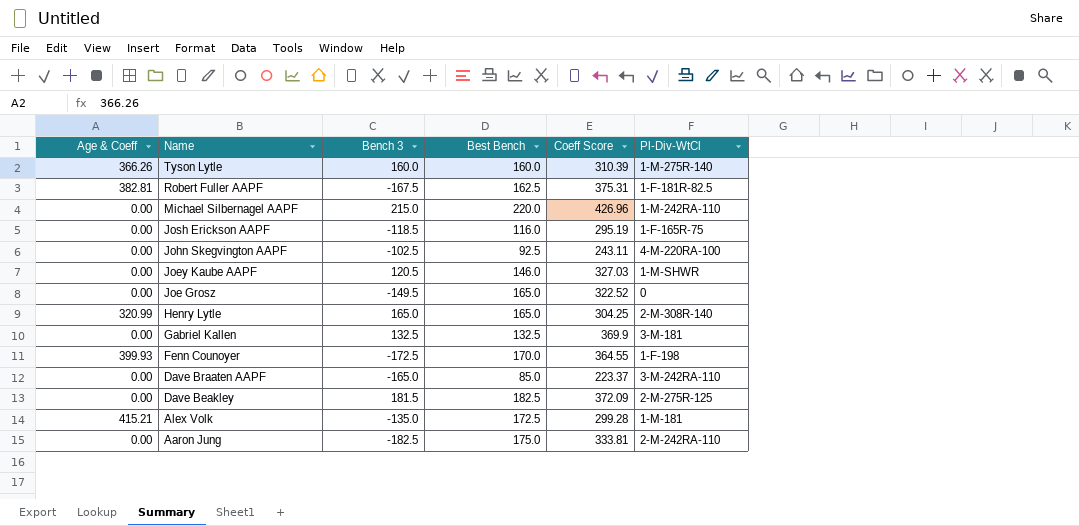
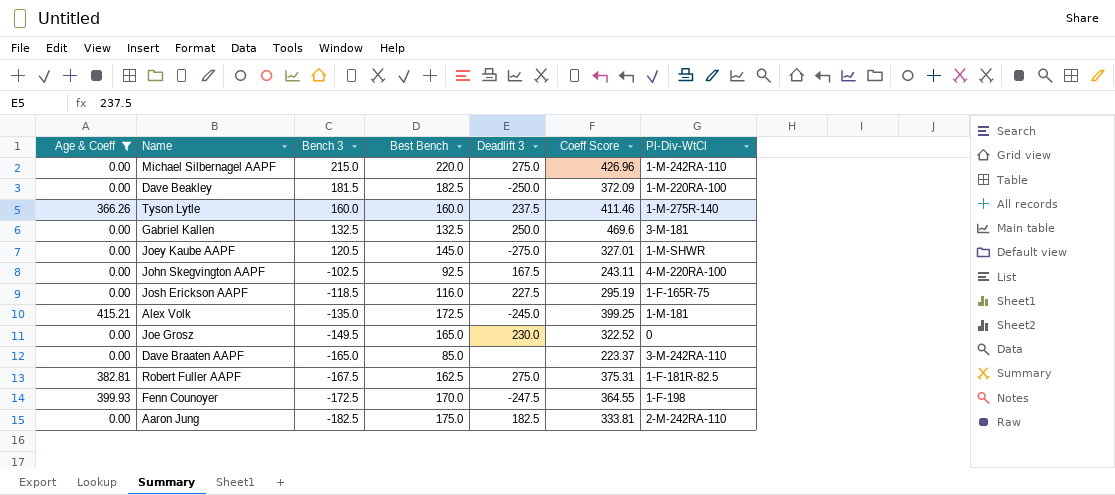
filter: none -> Age & Coeff != 320.99
row order: Name descending -> Bench 3 descending
column Deadlift 3 | position: none -> 5
Dave Beakley | Pl-Div-WtCl: 2-M-275R-125 -> 1-M-220RA-100
Tyson Lytle | Coeff Score: 310.39 -> 411.46
Gabriel Kallen | Coeff Score: 369.9 -> 469.6
Joey Kaube AAPF | Best Bench: 146.0 -> 145.0
Joey Kaube AAPF | Coeff Score: 327.03 -> 327.01
Alex Volk | Coeff Score: 299.28 -> 399.25

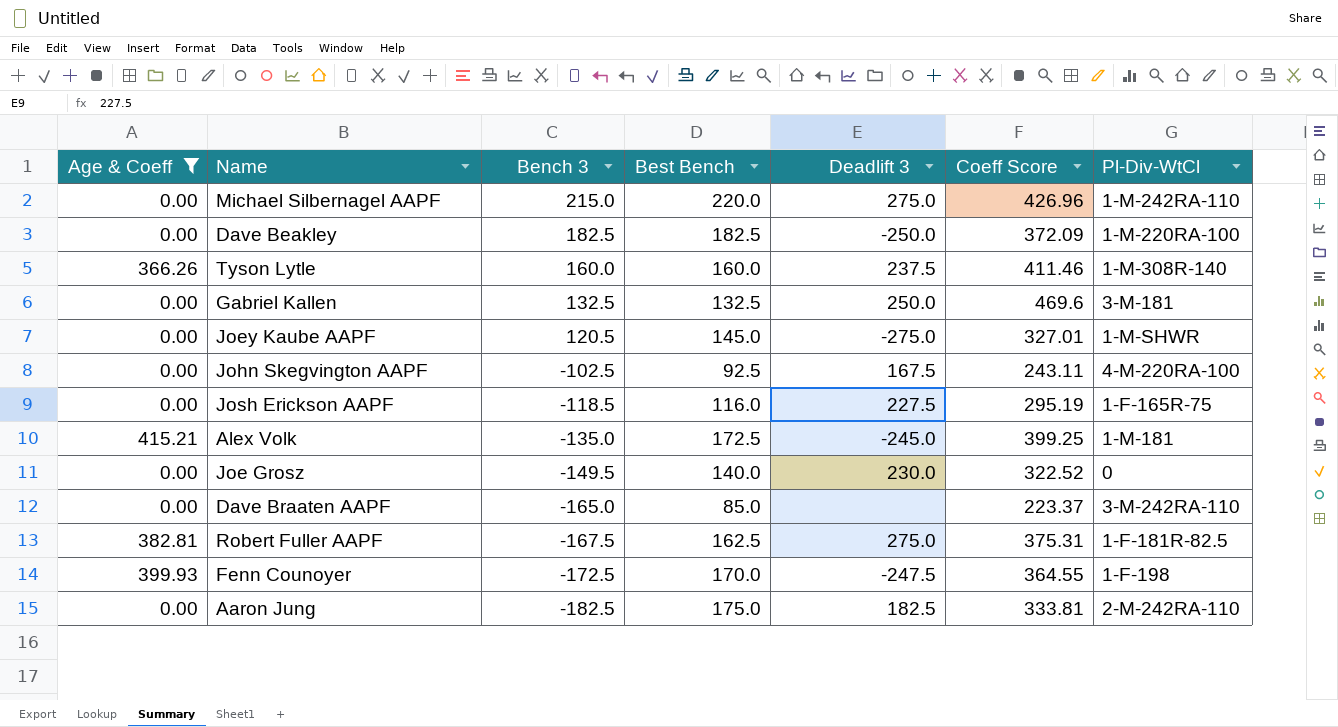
Dave Beakley | Bench 3: 181.5 -> 182.5
Tyson Lytle | Pl-Div-WtCl: 1-M-275R-140 -> 1-M-308R-140
Joe Grosz | Best Bench: 165.0 -> 140.0

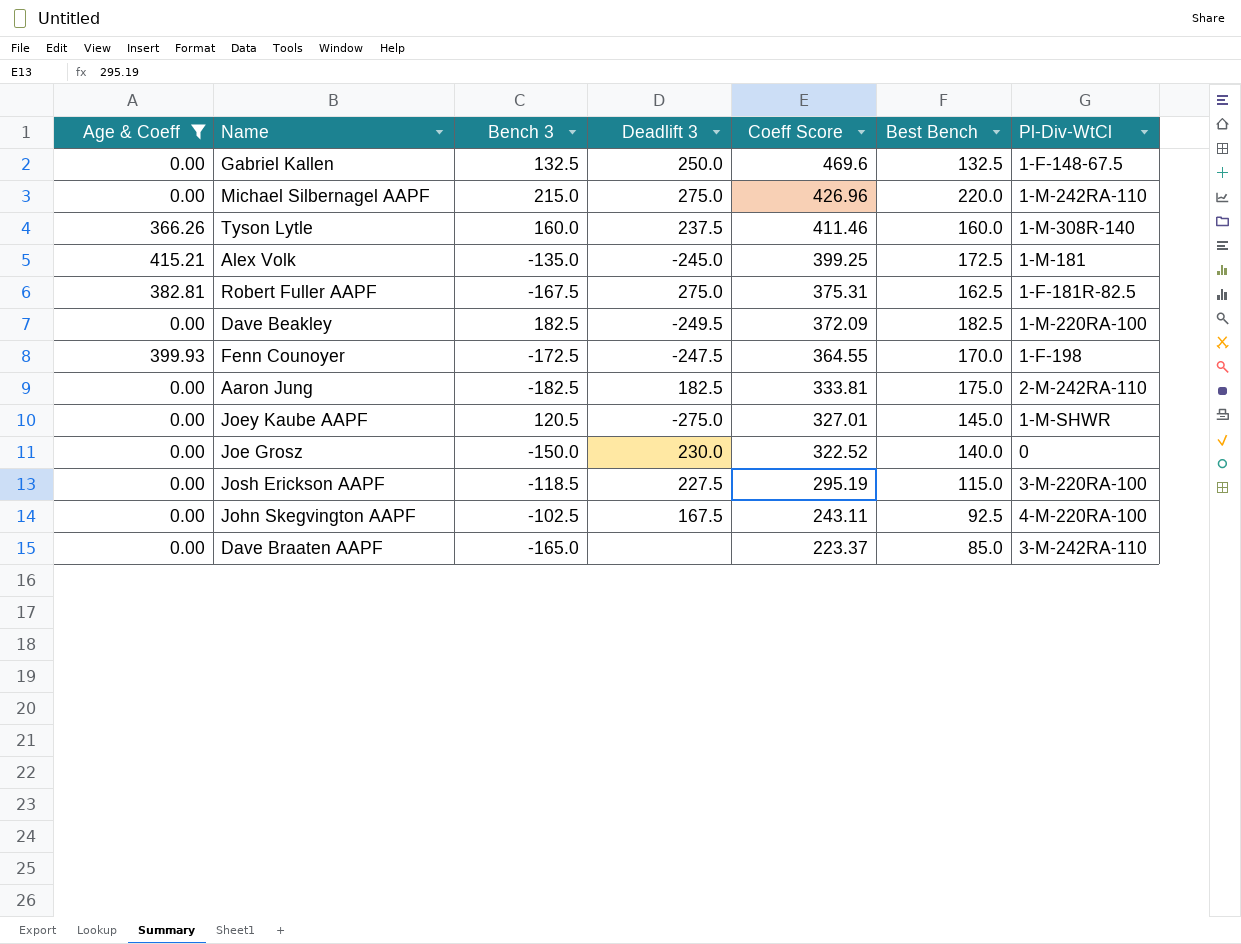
row order: Bench 3 descending -> Coeff Score descending
column Best Bench | position: 4 -> 6
Gabriel Kallen | Pl-Div-WtCl: 3-M-181 -> 1-F-148-67.5
Dave Beakley | Deadlift 3: -250.0 -> -249.5
Joe Grosz | Bench 3: -149.5 -> -150.0
Josh Erickson AAPF | Best Bench: 116.0 -> 115.0
Josh Erickson AAPF | Pl-Div-WtCl: 1-F-165R-75 -> 3-M-220RA-100

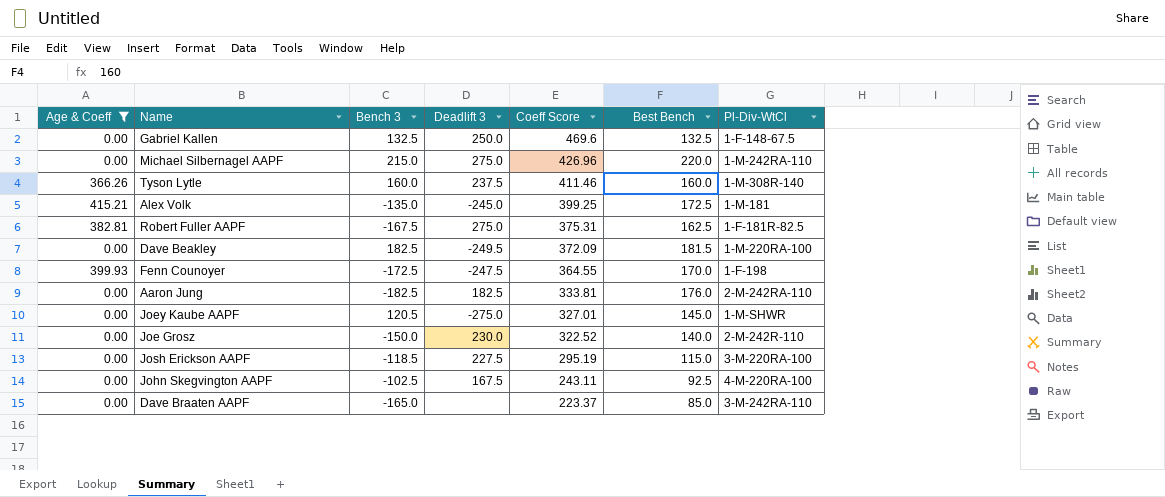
Dave Beakley | Best Bench: 182.5 -> 181.5
Aaron Jung | Best Bench: 175.0 -> 176.0
Joe Grosz | Pl-Div-WtCl: 0 -> 2-M-242R-110

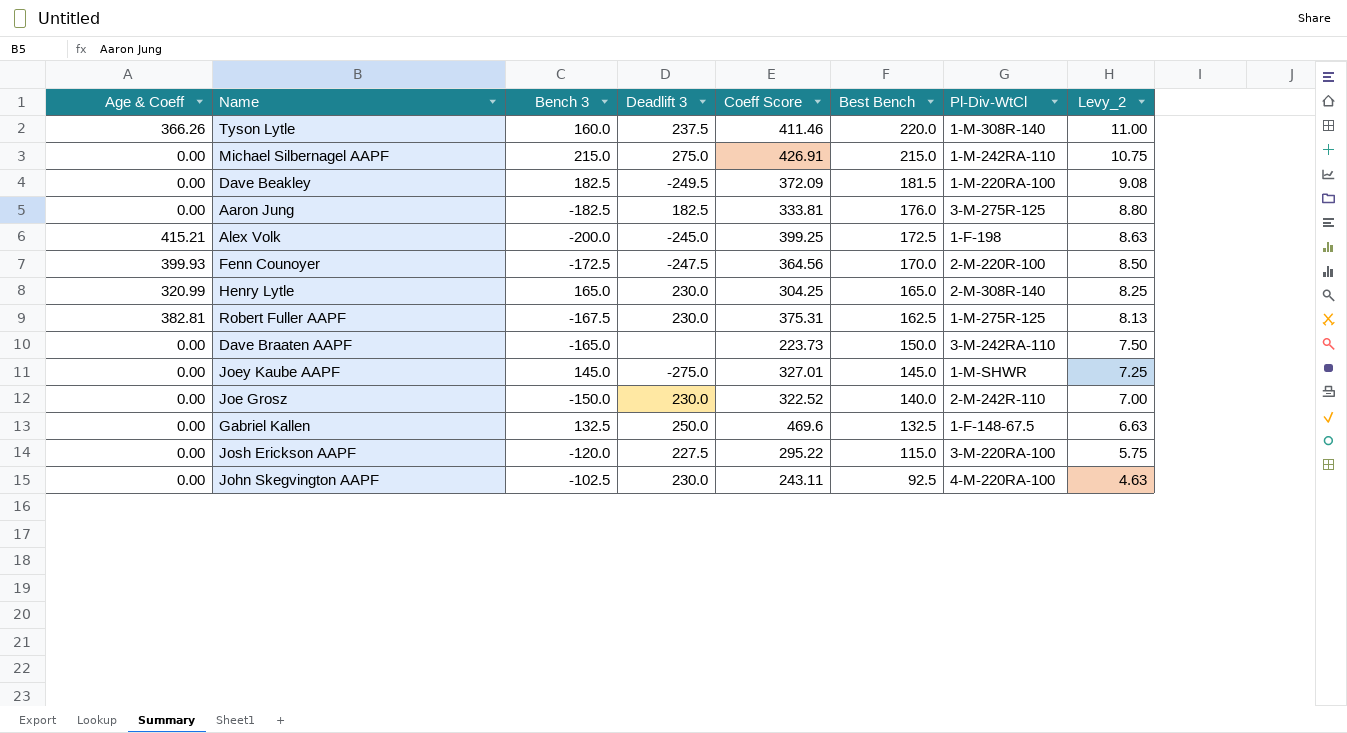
filter: Age & Coeff != 320.99 -> none
row order: Coeff Score descending -> Best Bench descending
column Levy_2 | formula: none -> [Best Bench] * 0.05
Tyson Lytle | Best Bench: 160.0 -> 220.0
Michael Silbernagel AAPF | Coeff Score: 426.96 -> 426.91
Michael Silbernagel AAPF | Best Bench: 220.0 -> 215.0
Aaron Jung | Pl-Div-WtCl: 2-M-242RA-110 -> 3-M-275R-125
Alex Volk | Bench 3: -135.0 -> -200.0
Alex Volk | Pl-Div-WtCl: 1-M-181 -> 1-F-198
Fenn Counoyer | Coeff Score: 364.55 -> 364.56
Fenn Counoyer | Pl-Div-WtCl: 1-F-198 -> 2-M-220R-100
Robert Fuller AAPF | Deadlift 3: 275.0 -> 230.0
Robert Fuller AAPF | Pl-Div-WtCl: 1-F-181R-82.5 -> 1-M-275R-125
Dave Braaten AAPF | Coeff Score: 223.37 -> 223.73
Dave Braaten AAPF | Best Bench: 85.0 -> 150.0
Joey Kaube AAPF | Bench 3: 120.5 -> 145.0
Josh Erickson AAPF | Bench 3: -118.5 -> -120.0
Josh Erickson AAPF | Coeff Score: 295.19 -> 295.22
John Skegvington AAPF | Deadlift 3: 167.5 -> 230.0

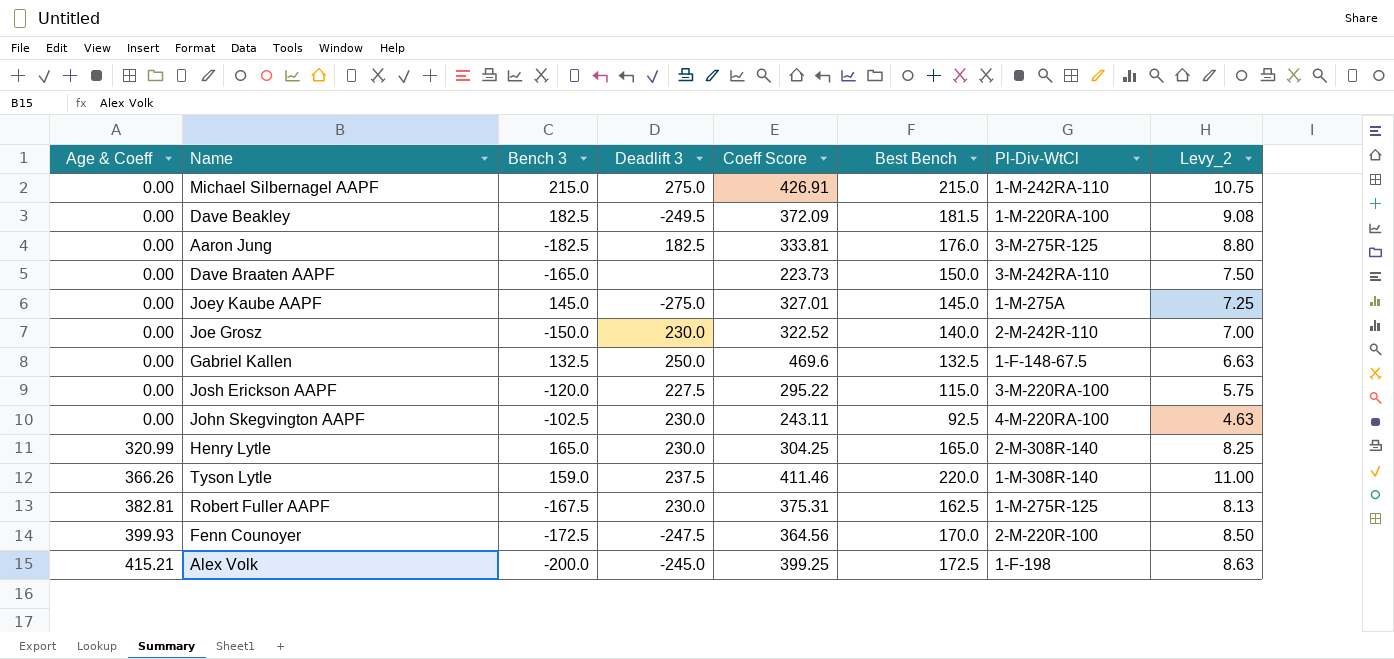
row order: Best Bench descending -> Age & Coeff ascending
Joey Kaube AAPF | Pl-Div-WtCl: 1-M-SHWR -> 1-M-275A
Tyson Lytle | Bench 3: 160.0 -> 159.0

